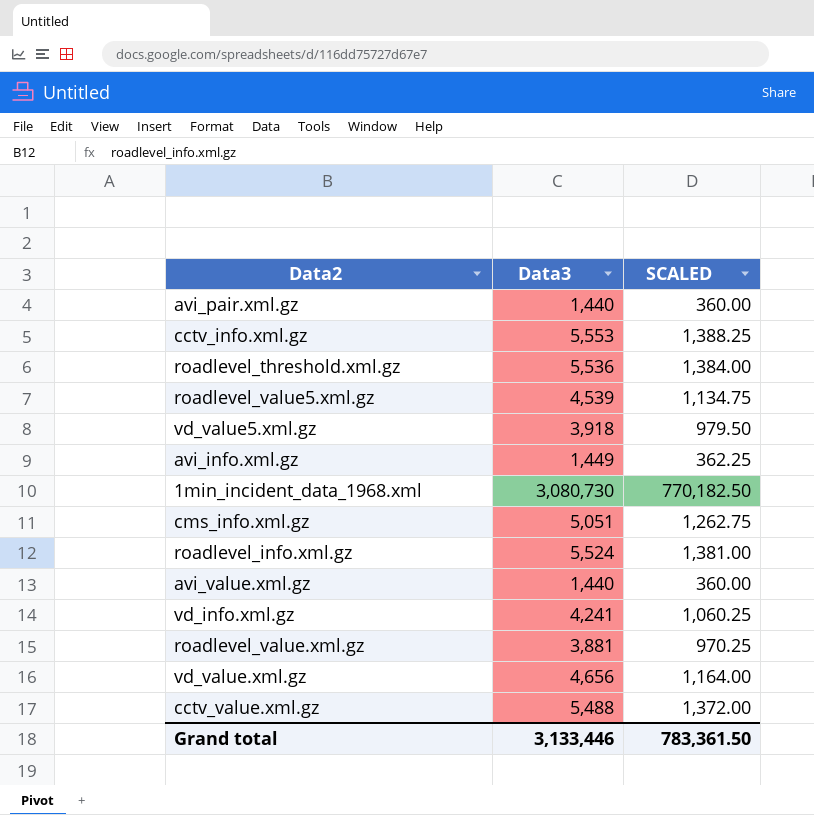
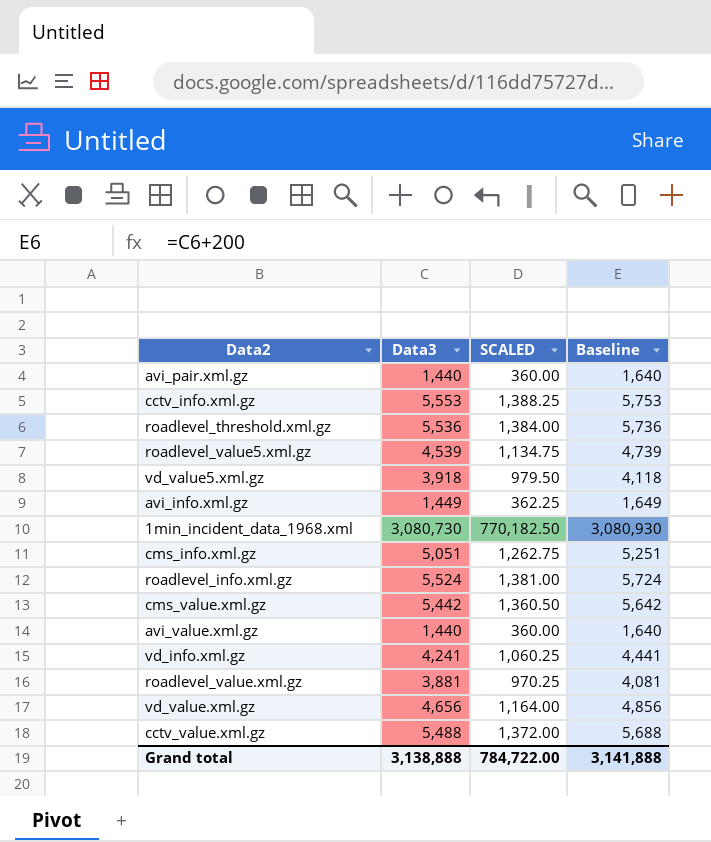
column Baseline | formula: none -> [Data3] + 200
row cms_value.xml.gz: none -> 5,442 | 1,360.50 | 5,642
Grand total | Data3: 3,133,446 -> 3,138,888
Grand total | SCALED: 783,361.50 -> 784,722.00

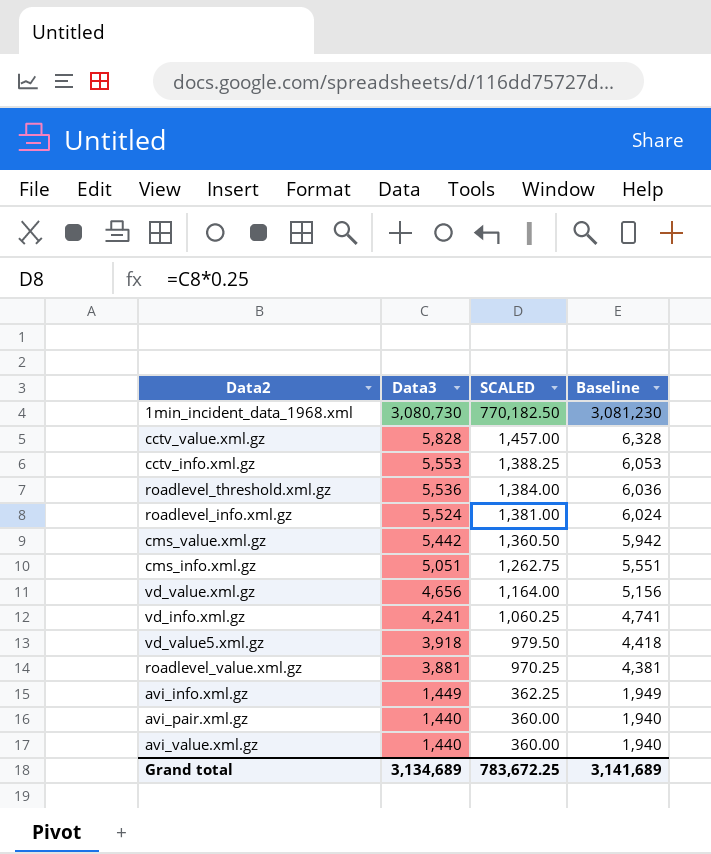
row order: none -> Data3 descending
column Baseline | formula: [Data3] + 200 -> [Data3] + 500
row roadlevel_value5.xml.gz: 4,539 | 1,134.75 | 4,739 -> none
cctv_value.xml.gz | Data3: 5,488 -> 5,828
cctv_value.xml.gz | SCALED: 1,372.00 -> 1,457.00
Grand total | Data3: 3,138,888 -> 3,134,689
Grand total | SCALED: 784,722.00 -> 783,672.25
Grand total | Baseline: 3,141,888 -> 3,141,689

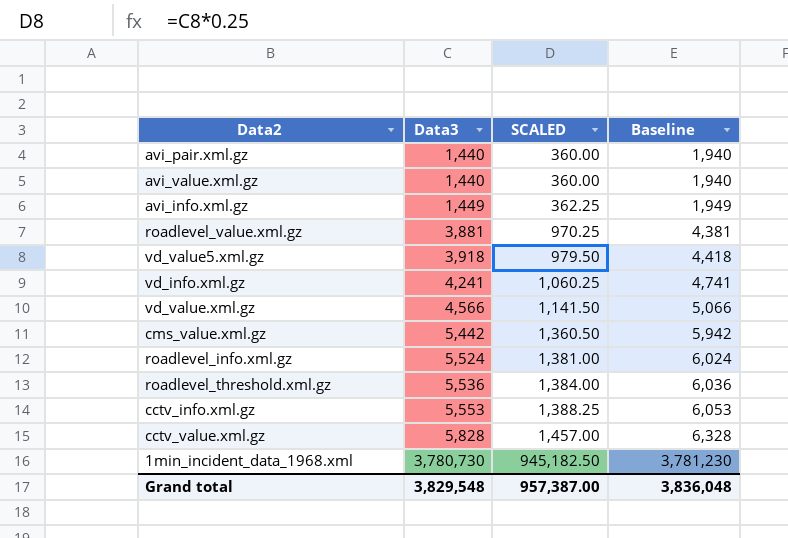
row order: Data3 descending -> Data3 ascending
row cms_info.xml.gz: 5,051 | 1,262.75 | 5,551 -> none
vd_value.xml.gz | Data3: 4,656 -> 4,566
vd_value.xml.gz | SCALED: 1,164.00 -> 1,141.50
vd_value.xml.gz | Baseline: 5,156 -> 5,066
1min_incident_data_1968.xml | Data3: 3,080,730 -> 3,780,730
1min_incident_data_1968.xml | SCALED: 770,182.50 -> 945,182.50
1min_incident_data_1968.xml | Baseline: 3,081,230 -> 3,781,230
Grand total | Data3: 3,134,689 -> 3,829,548
Grand total | SCALED: 783,672.25 -> 957,387.00
Grand total | Baseline: 3,141,689 -> 3,836,048

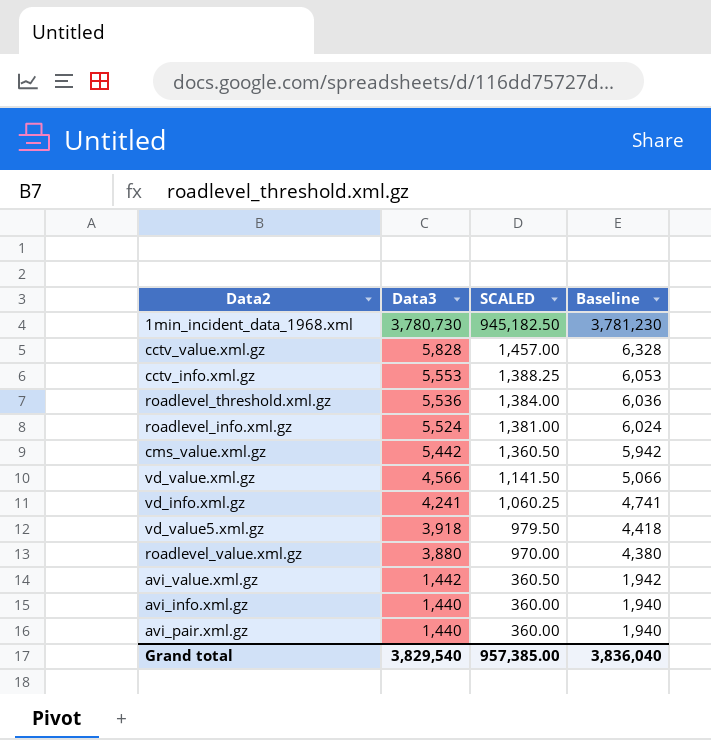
row order: Data3 ascending -> Data3 descending
roadlevel_value.xml.gz | Data3: 3,881 -> 3,880
roadlevel_value.xml.gz | SCALED: 970.25 -> 970.00
roadlevel_value.xml.gz | Baseline: 4,381 -> 4,380
avi_value.xml.gz | Data3: 1,440 -> 1,442
avi_value.xml.gz | SCALED: 360.00 -> 360.50
avi_value.xml.gz | Baseline: 1,940 -> 1,942
avi_info.xml.gz | Data3: 1,449 -> 1,440
avi_info.xml.gz | SCALED: 362.25 -> 360.00
avi_info.xml.gz | Baseline: 1,949 -> 1,940
Grand total | Data3: 3,829,548 -> 3,829,540
Grand total | SCALED: 957,387.00 -> 957,385.00
Grand total | Baseline: 3,836,048 -> 3,836,040

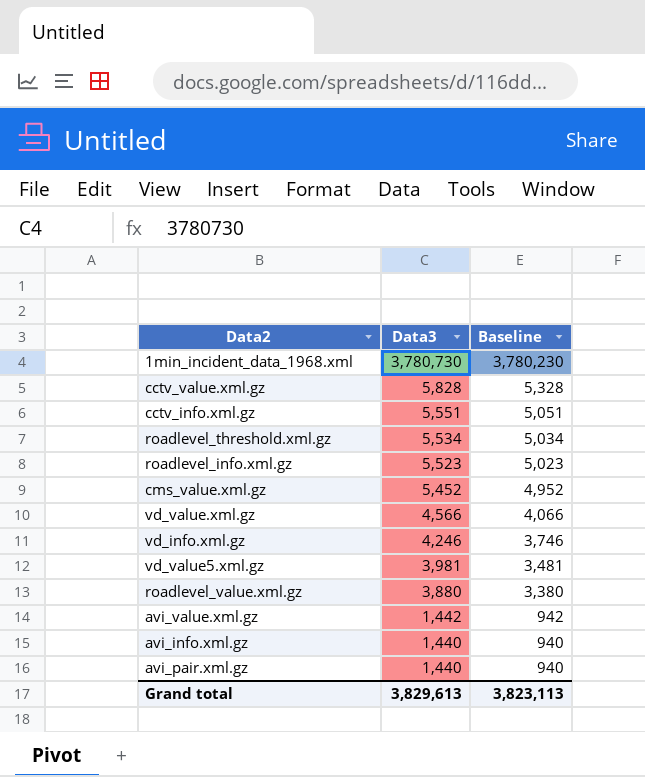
column SCALED | formula: [Data3] * 0.25 -> none
column Baseline | formula: [Data3] + 500 -> [Data3] - 500
cctv_info.xml.gz | Data3: 5,553 -> 5,551
roadlevel_threshold.xml.gz | Data3: 5,536 -> 5,534
roadlevel_info.xml.gz | Data3: 5,524 -> 5,523
cms_value.xml.gz | Data3: 5,442 -> 5,452
vd_info.xml.gz | Data3: 4,241 -> 4,246
vd_value5.xml.gz | Data3: 3,918 -> 3,981
Grand total | Data3: 3,829,540 -> 3,829,613
Grand total | Baseline: 3,836,040 -> 3,823,113

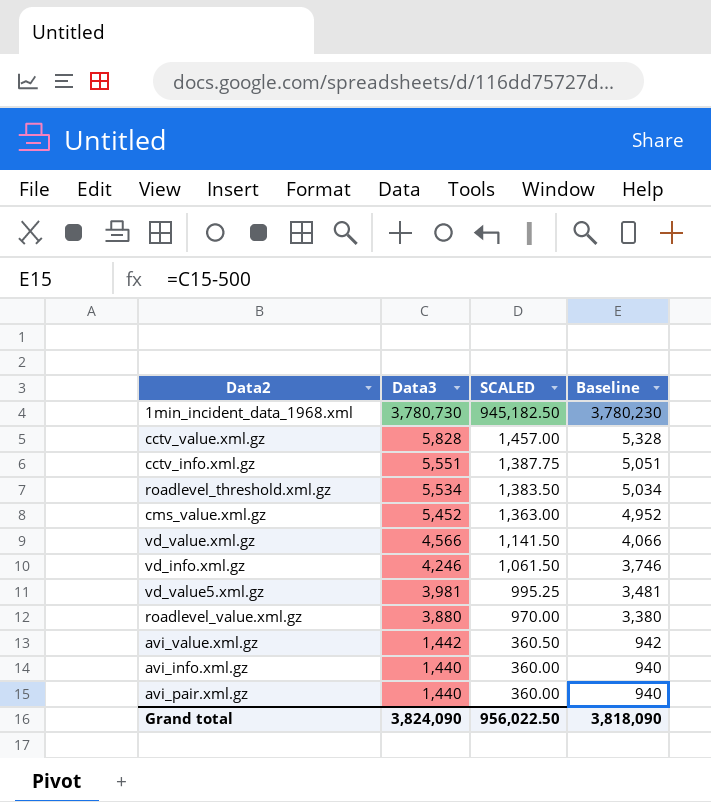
column SCALED | formula: none -> [Data3] * 0.25
row roadlevel_info.xml.gz: 5,523 | 5,023 -> none
Grand total | Data3: 3,829,613 -> 3,824,090
Grand total | Baseline: 3,823,113 -> 3,818,090

